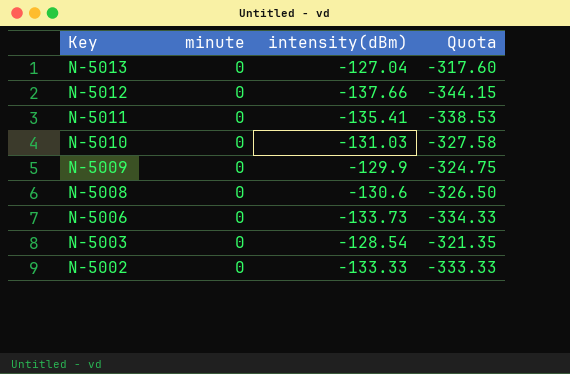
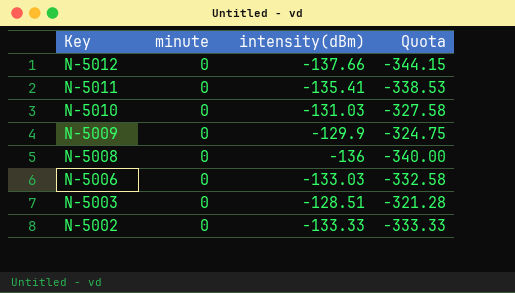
row N-5013: 0 | -127.04 | -317.60 -> none
N-5008 | intensity(dBm): -130.6 -> -136
N-5008 | Quota: -326.50 -> -340.00
N-5006 | intensity(dBm): -133.73 -> -133.03
N-5006 | Quota: -334.33 -> -332.58
N-5003 | intensity(dBm): -128.54 -> -128.51
N-5003 | Quota: -321.35 -> -321.28

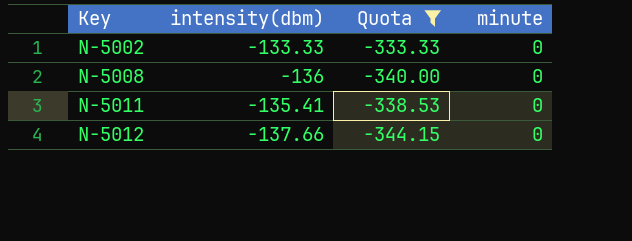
filter: none -> Quota <= -333.33
row order: Key descending -> Key ascending
column name: intensity(dBm) -> intensity(dbm)
column minute | position: 2 -> 4

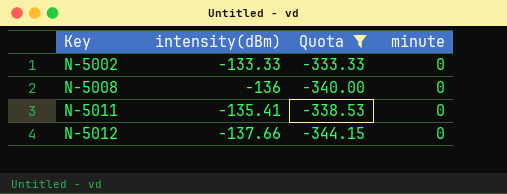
column name: intensity(dbm) -> intensity(dBm)

